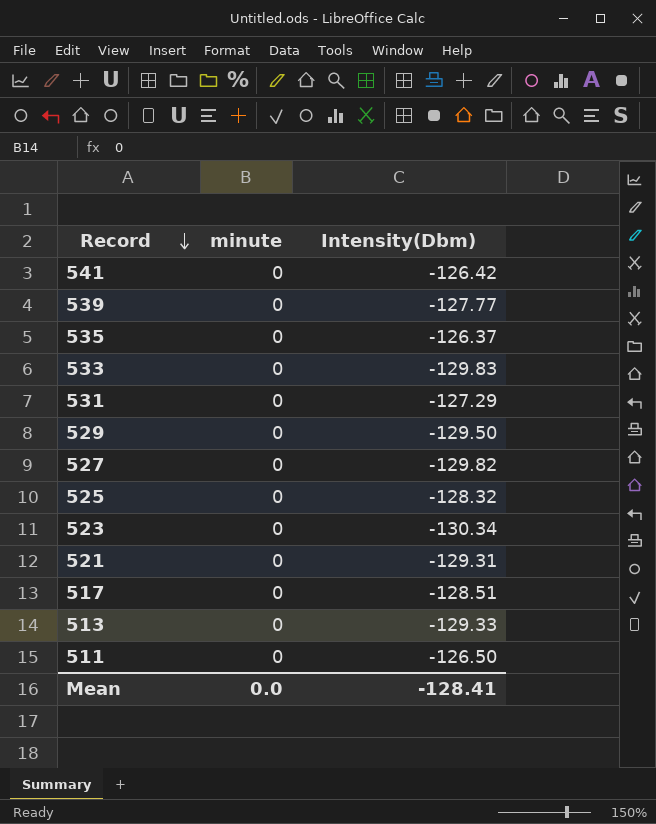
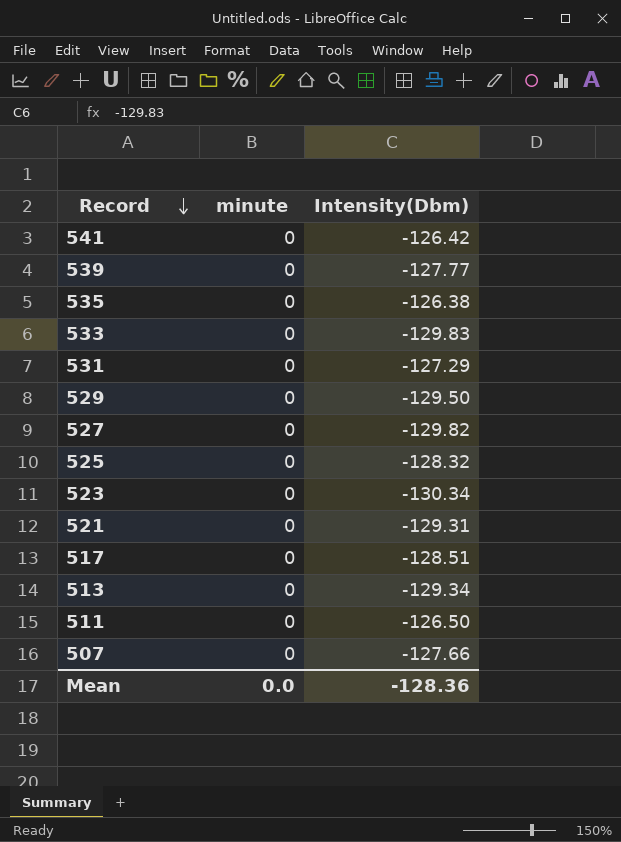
535 | Intensity(Dbm): -126.37 -> -126.38
513 | Intensity(Dbm): -129.33 -> -129.34
row 507: none -> 0 | -127.66
Mean | Intensity(Dbm): -128.41 -> -128.36

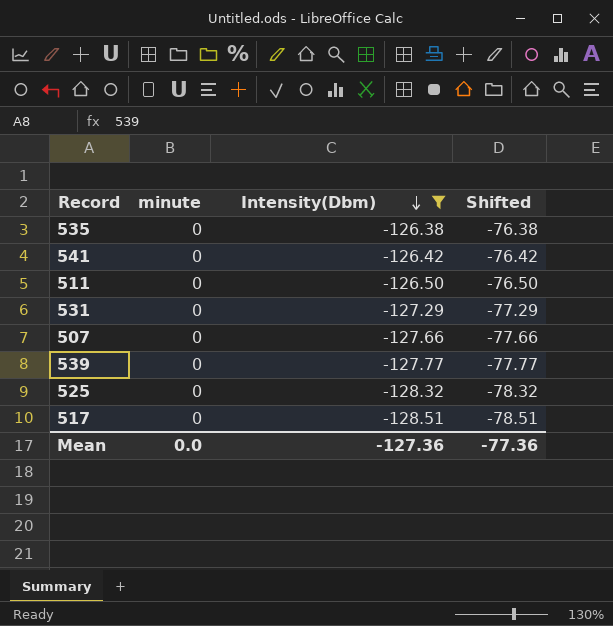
filter: none -> Intensity(Dbm) >= -128.51
row order: Record descending -> Intensity(Dbm) descending
column Shifted | formula: none -> [Intensity(Dbm)] + 50
Mean | Intensity(Dbm): -128.36 -> -127.36

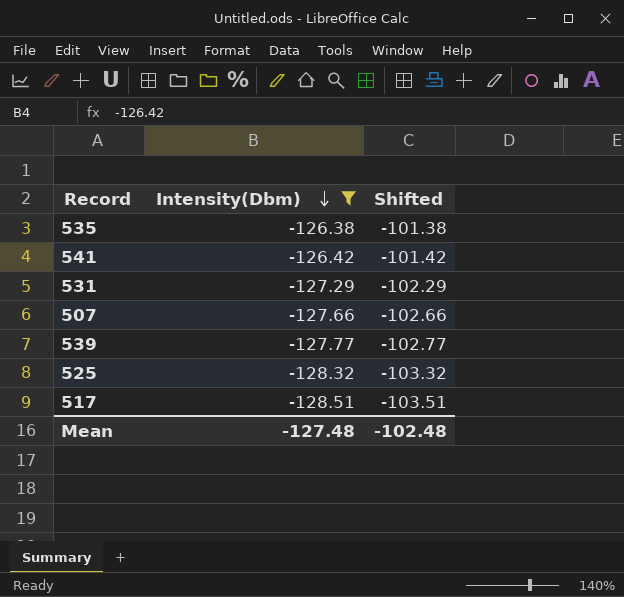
column minute | position: 2 -> none
column Shifted | formula: [Intensity(Dbm)] + 50 -> [Intensity(Dbm)] + 25
row 511: 0 | -126.50 | -76.50 -> none
Mean | Intensity(Dbm): -127.36 -> -127.48
Mean | Shifted: -77.36 -> -102.48

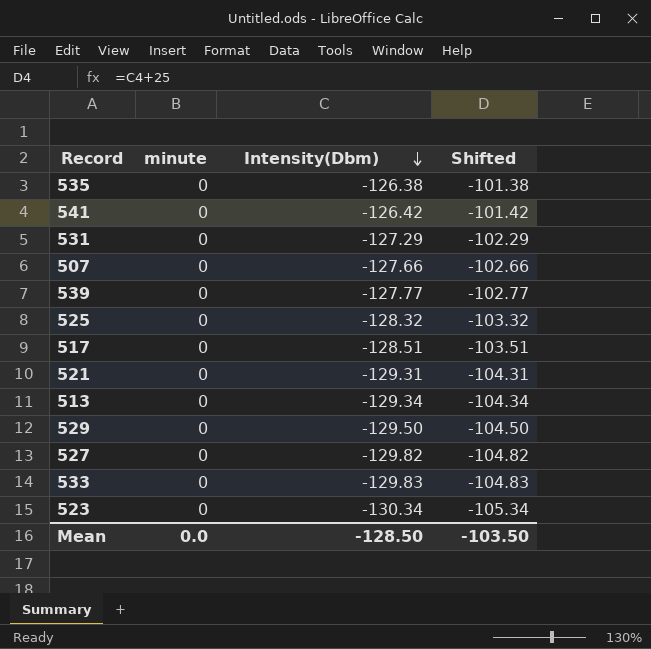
filter: Intensity(Dbm) >= -128.51 -> none
column minute | position: none -> 2
Mean | Intensity(Dbm): -127.48 -> -128.50
Mean | Shifted: -102.48 -> -103.50

